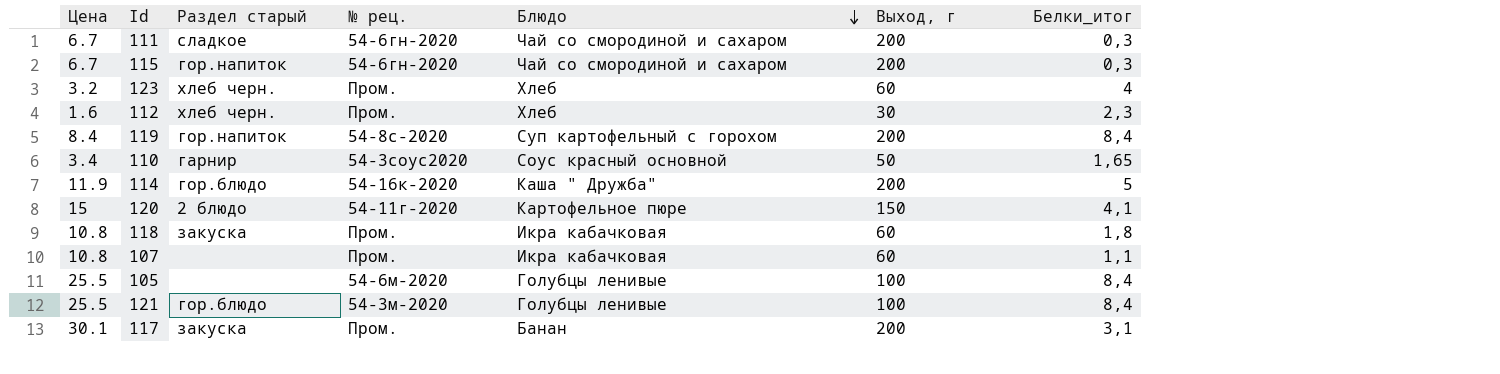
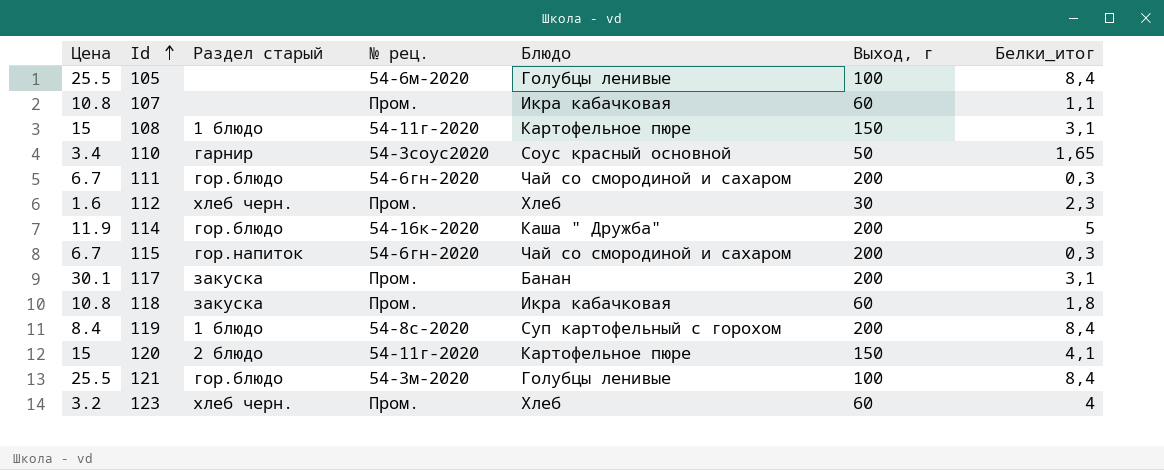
row order: Блюдо descending -> Id ascending
row 108: none -> 15 | 1 блюдо | 54-11г-2020 | Картофельное пюре | 150 | 3,1
111 | Раздел старый: сладкое -> гор.блюдо
119 | Раздел старый: гор.напиток -> 1 блюдо

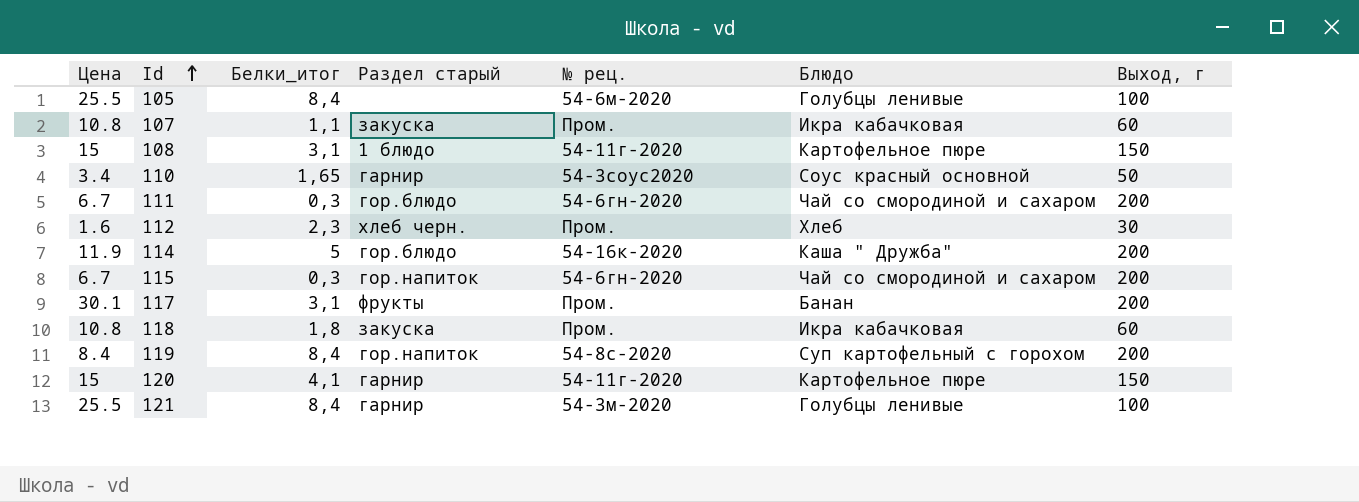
column Белки_итог | position: 7 -> 3
row 123: 3.2 | хлеб черн. | Пром. | Хлеб | 60 | 4 -> none
107 | Раздел старый: none -> закуска
117 | Раздел старый: закуска -> фрукты
119 | Раздел старый: 1 блюдо -> гор.напиток
120 | Раздел старый: 2 блюдо -> гарнир
121 | Раздел старый: гор.блюдо -> гарнир

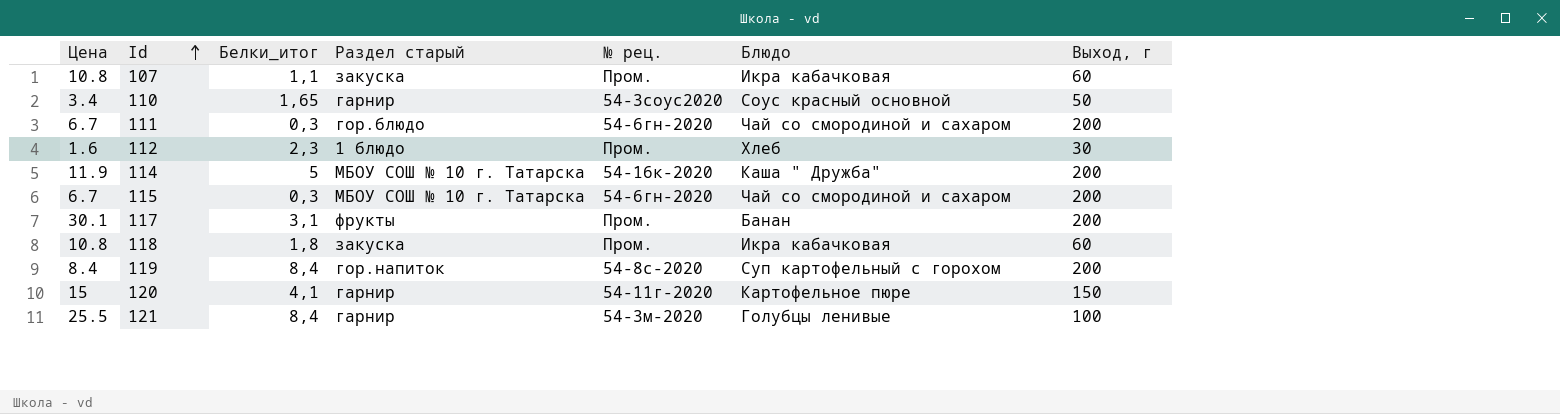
row 105: 25.5 | 8,4 | none | 54-6м-2020 | Голубцы ленивые | 100 -> none
row 108: 15 | 3,1 | 1 блюдо | 54-11г-2020 | Картофельное пюре | 150 -> none
112 | Раздел старый: хлеб черн. -> 1 блюдо
114 | Раздел старый: гор.блюдо -> МБОУ СОШ № 10 г. Татарска
115 | Раздел старый: гор.напиток -> МБОУ СОШ № 10 г. Татарска

